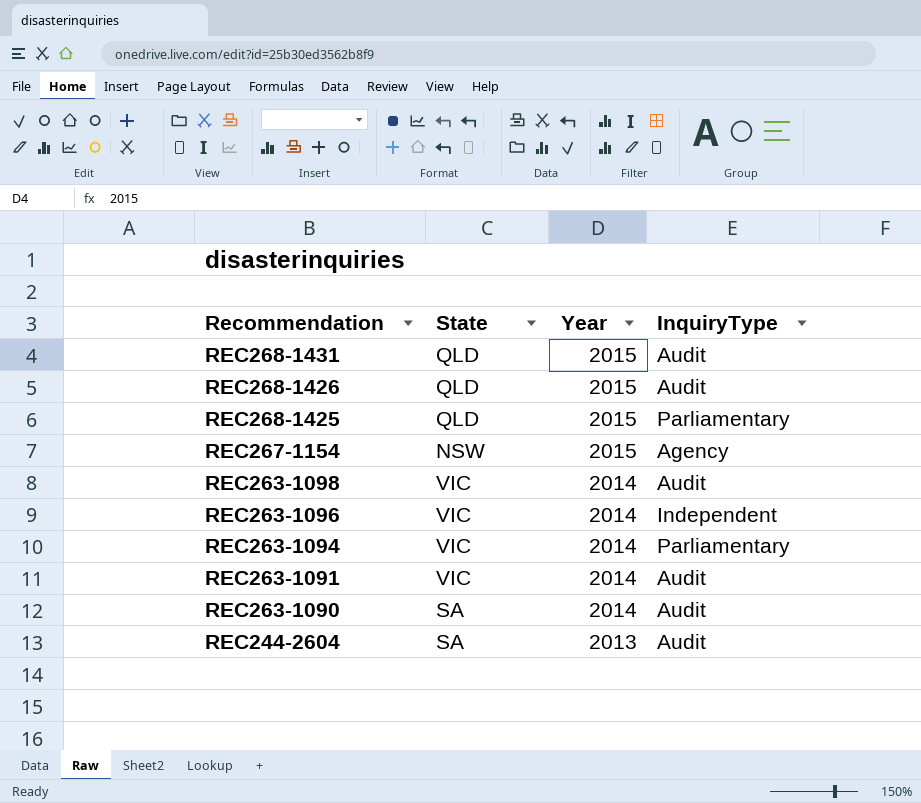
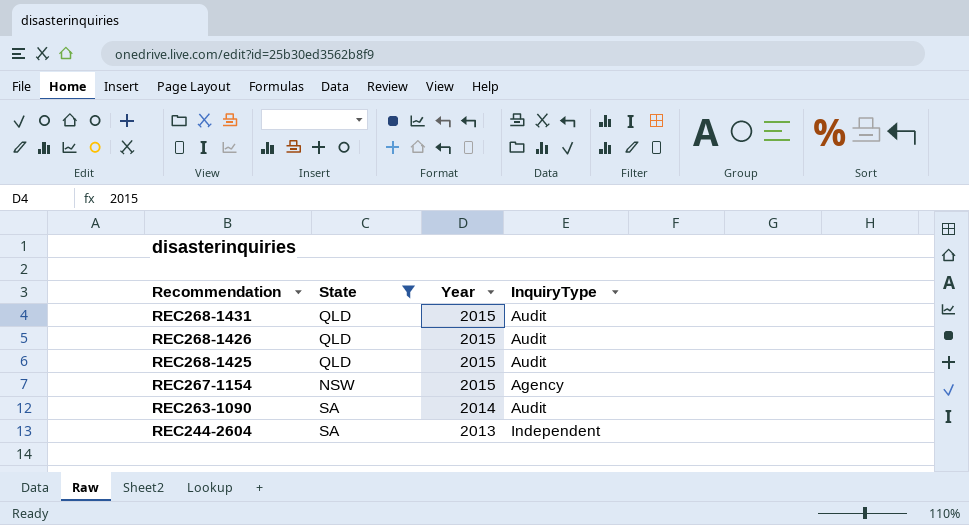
filter: none -> State != VIC
REC268-1425 | InquiryType: Parliamentary -> Audit
REC244-2604 | InquiryType: Audit -> Independent

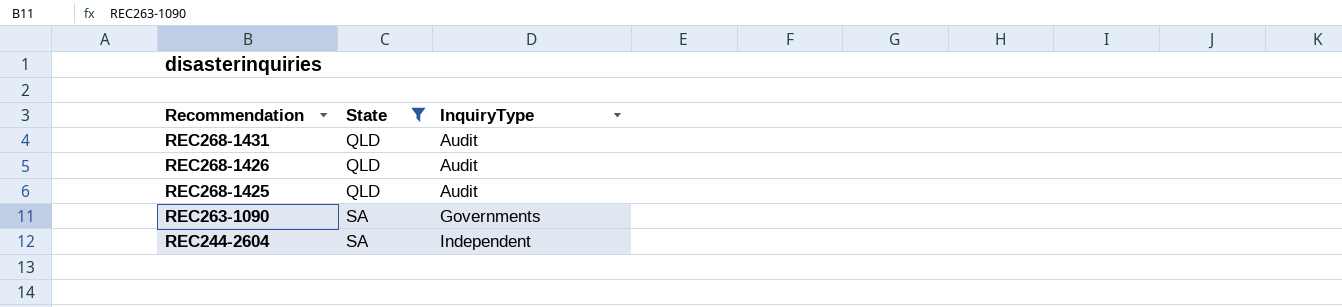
column Year | position: 3 -> none
row REC267-1154: NSW | 2015 | Agency -> none
REC263-1090 | InquiryType: Audit -> Governments

